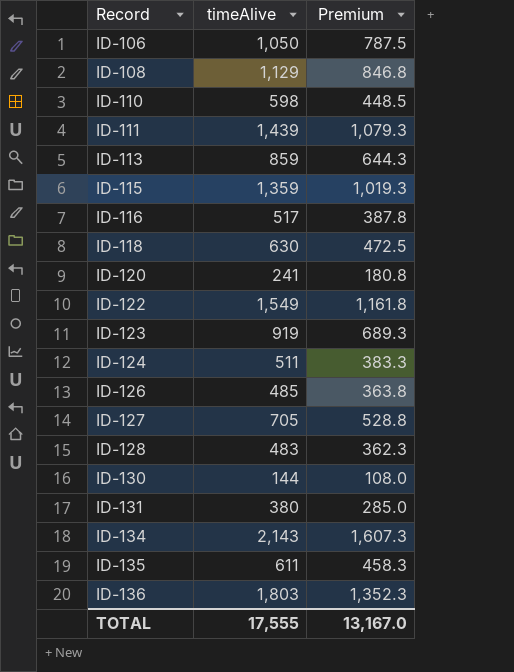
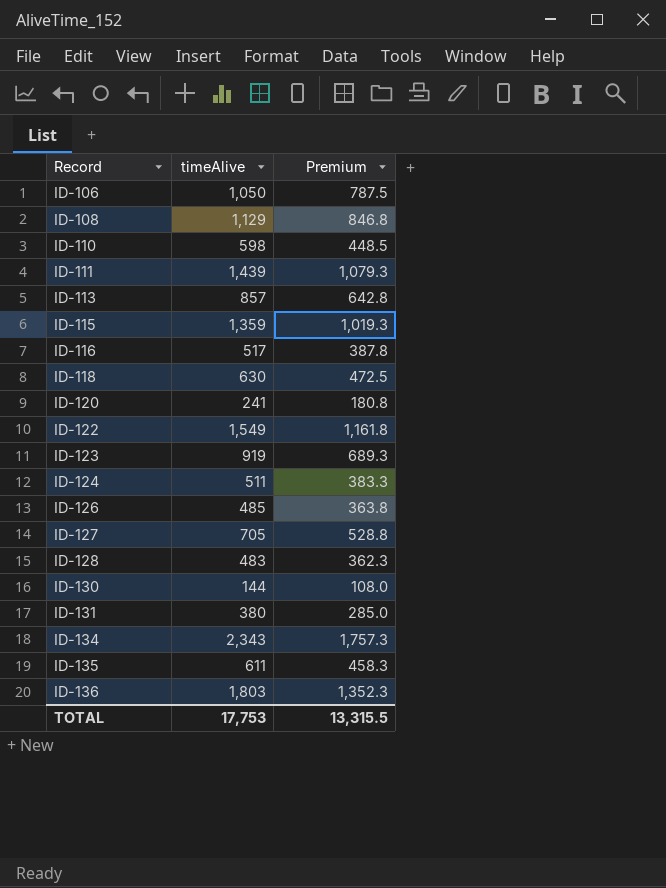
ID-113 | timeAlive: 859 -> 857
ID-113 | Premium: 644.3 -> 642.8
ID-134 | timeAlive: 2,143 -> 2,343
ID-134 | Premium: 1,607.3 -> 1,757.3
TOTAL | timeAlive: 17,555 -> 17,753
TOTAL | Premium: 13,167.0 -> 13,315.5

